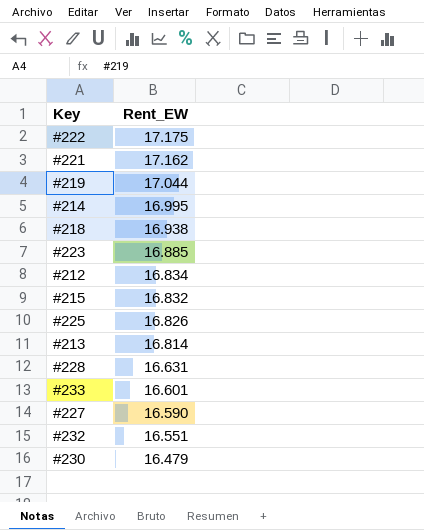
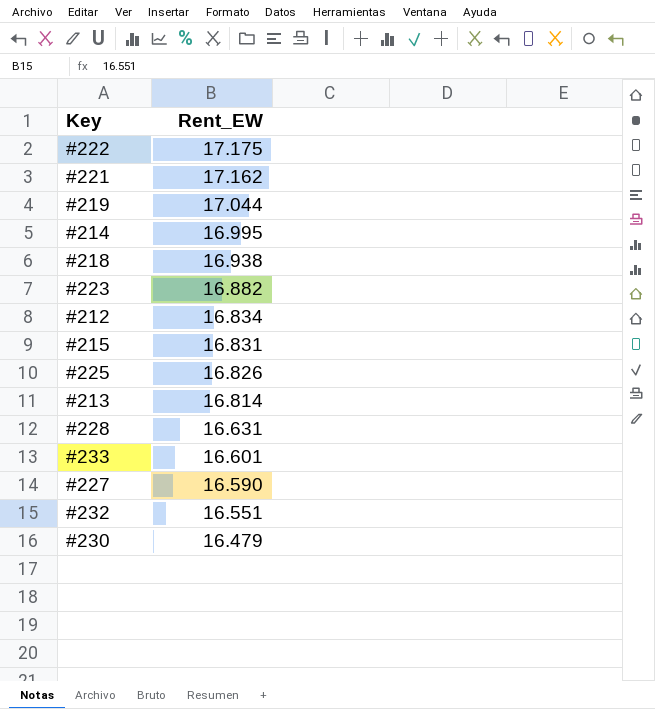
#223 | Rent_EW: 16.885 -> 16.882
#215 | Rent_EW: 16.832 -> 16.831

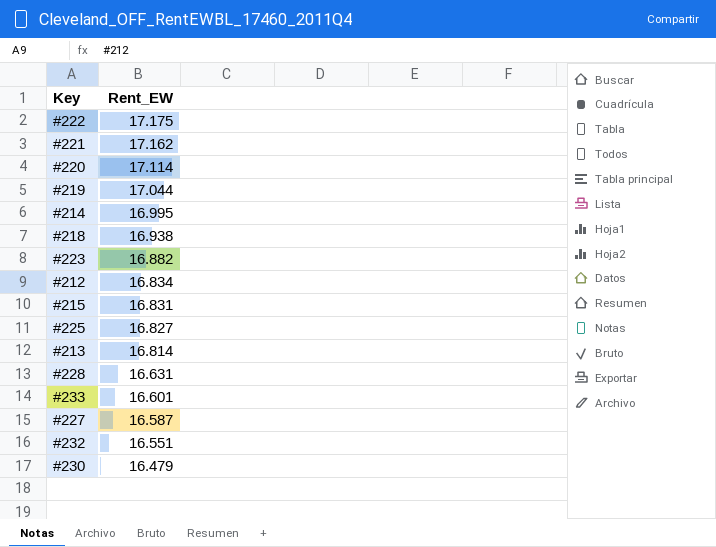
row #220: none -> 17.114
#225 | Rent_EW: 16.826 -> 16.827
#227 | Rent_EW: 16.590 -> 16.587

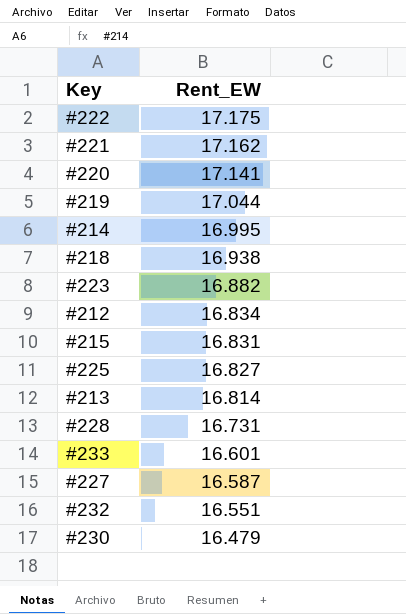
#220 | Rent_EW: 17.114 -> 17.141
#228 | Rent_EW: 16.631 -> 16.731

